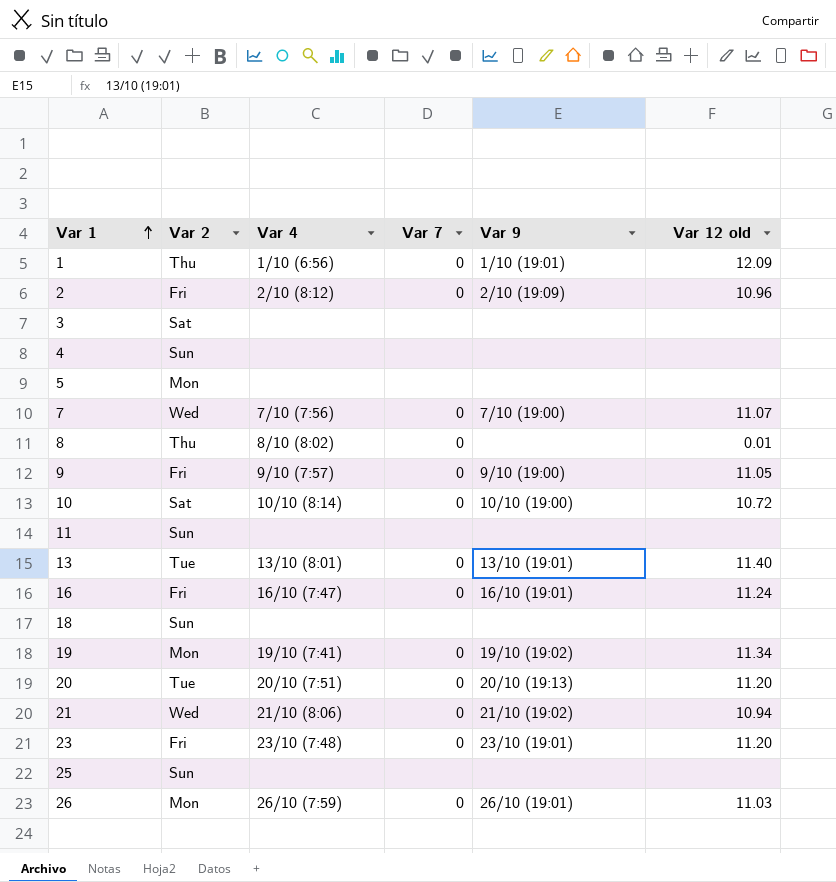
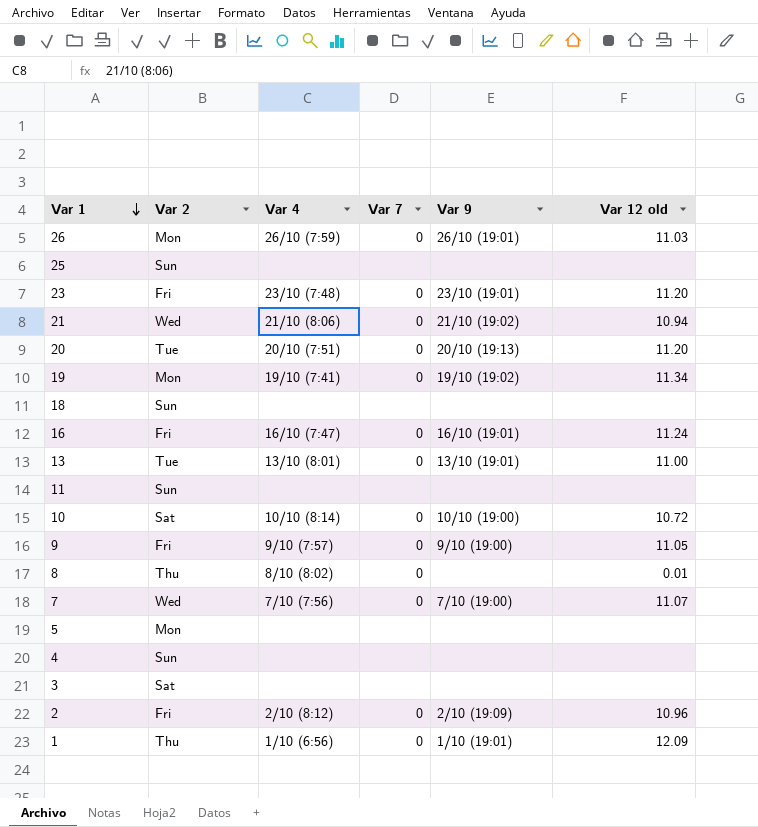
row order: Var 1 ascending -> Var 1 descending
13 | Var 12 old: 11.40 -> 11.00

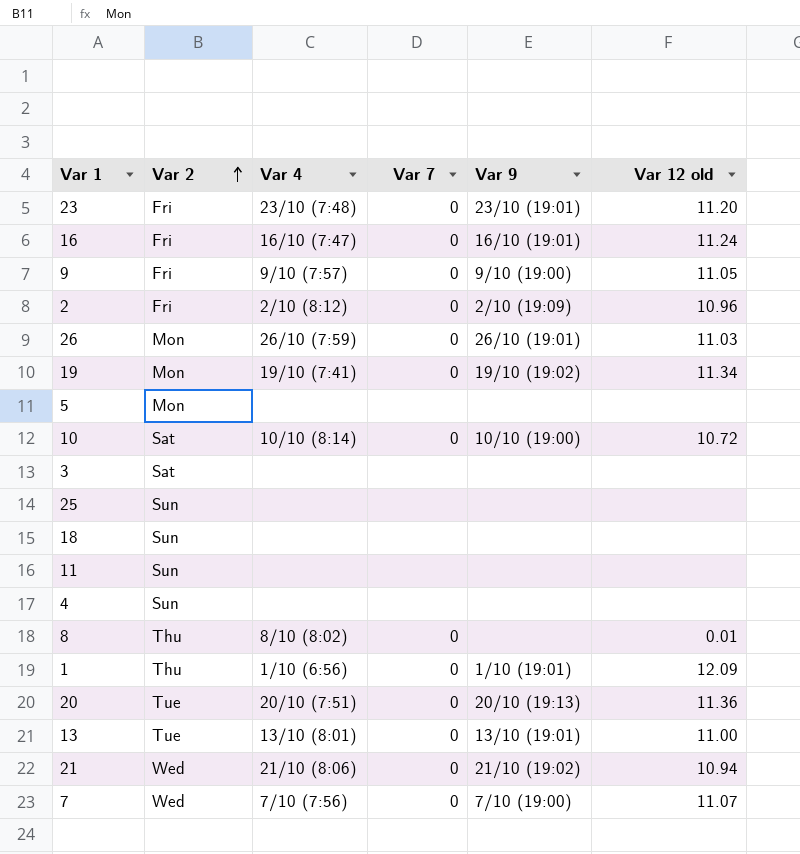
row order: Var 1 descending -> Var 2 ascending
20 | Var 12 old: 11.20 -> 11.36

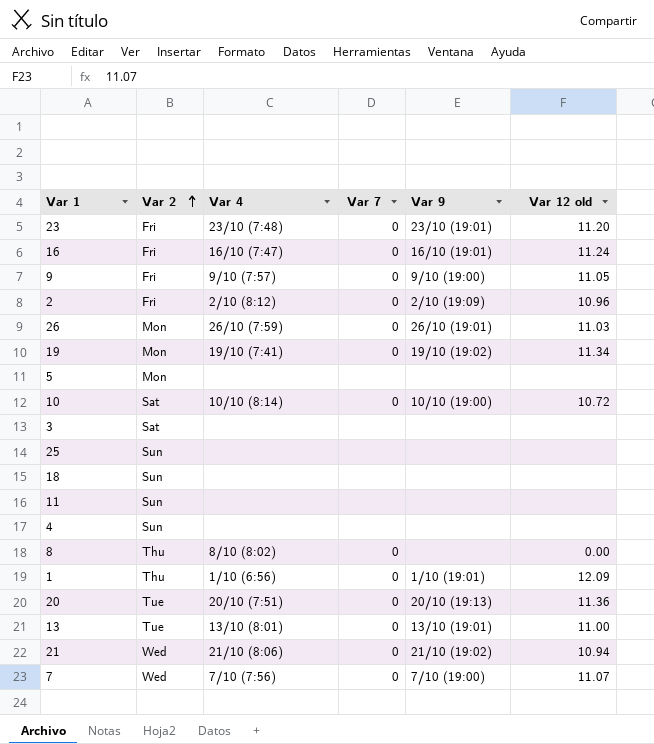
8 | Var 12 old: 0.01 -> 0.00

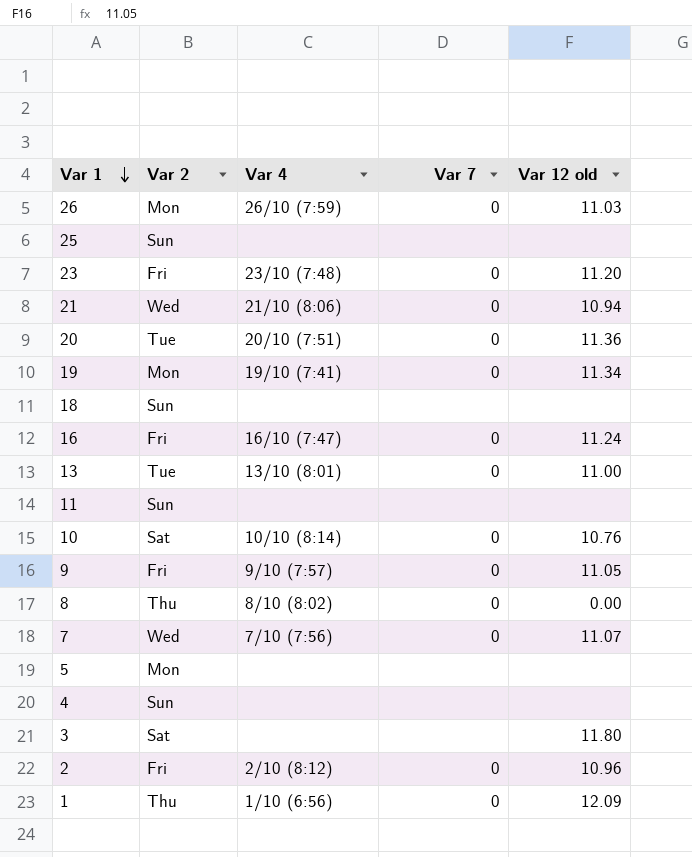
row order: Var 2 ascending -> Var 1 descending
column Var 9 | position: 5 -> none
10 | Var 12 old: 10.72 -> 10.76
3 | Var 12 old: none -> 11.80

